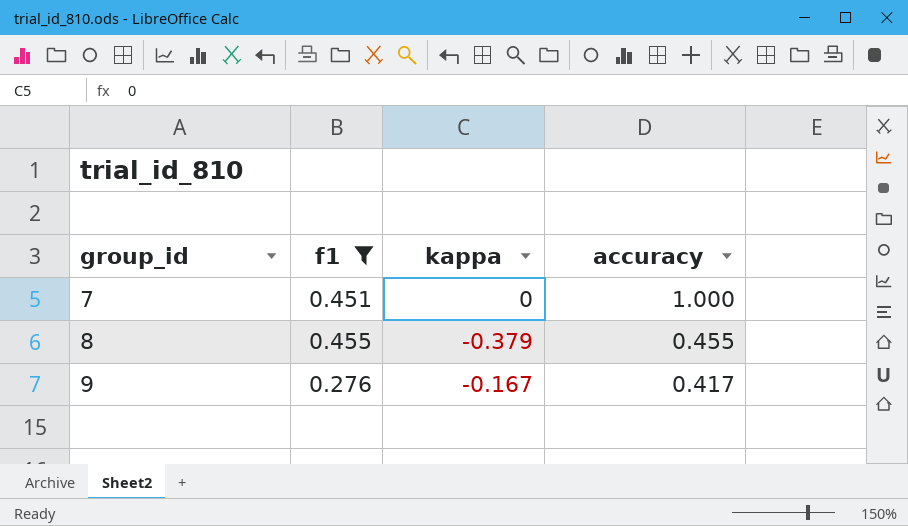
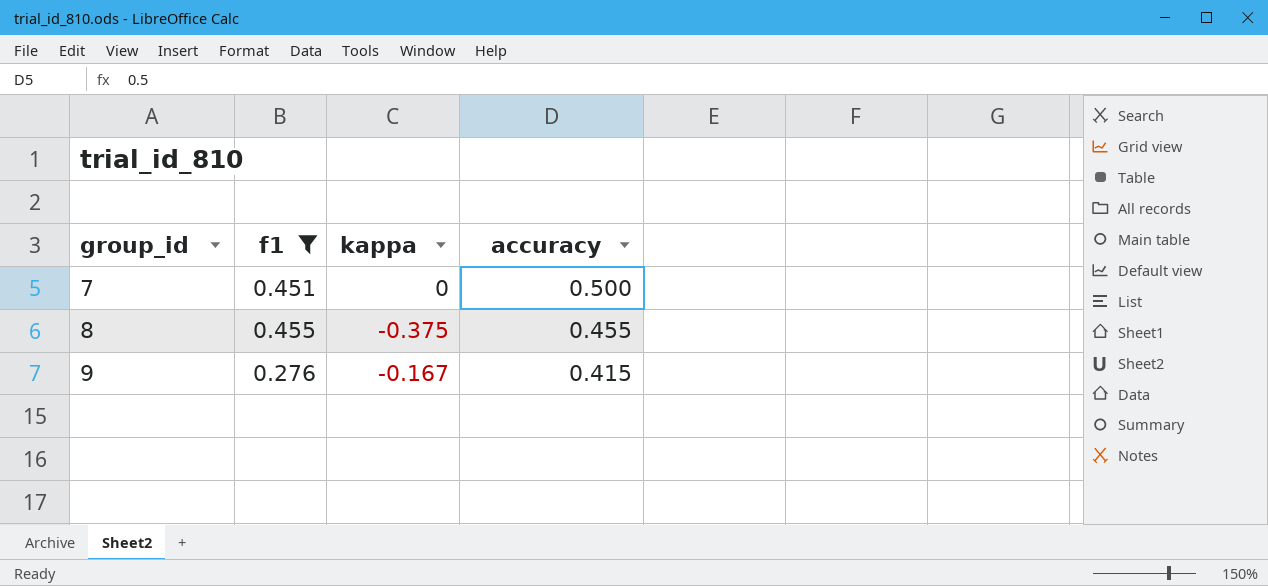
7 | accuracy: 1.000 -> 0.500
8 | kappa: -0.379 -> -0.375
9 | accuracy: 0.417 -> 0.415

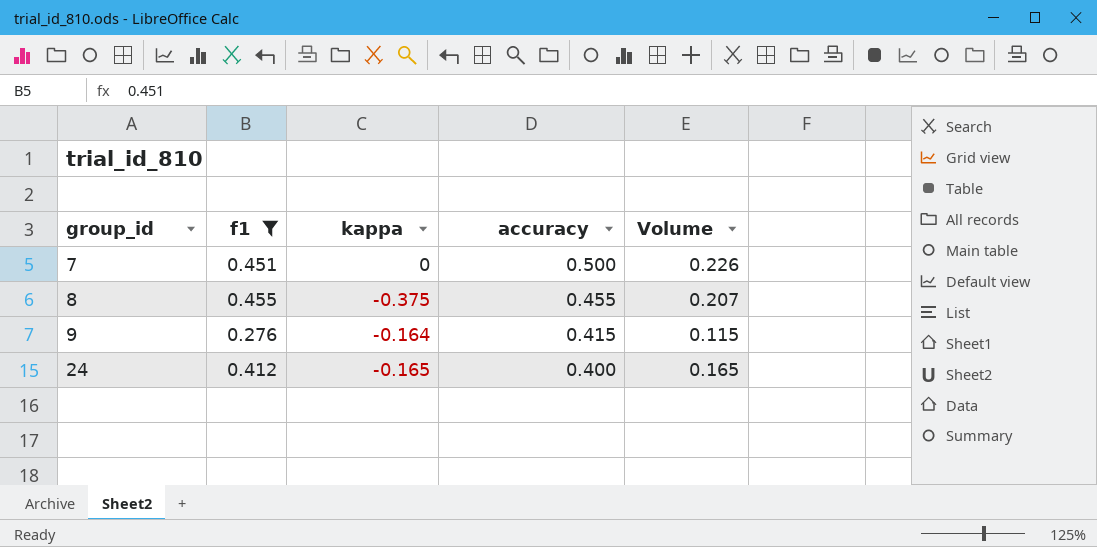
column Volume | formula: none -> [f1] * [accuracy]
9 | kappa: -0.167 -> -0.164
row 24: none -> 0.412 | -0.165 | 0.400 | 0.165

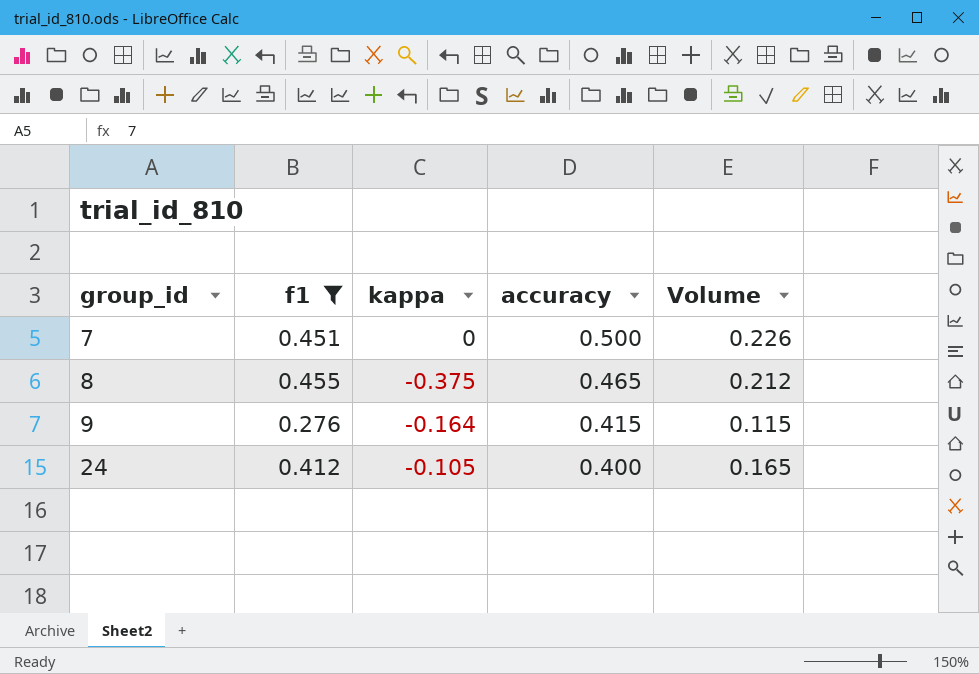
8 | accuracy: 0.455 -> 0.465
8 | Volume: 0.207 -> 0.212
24 | kappa: -0.165 -> -0.105

